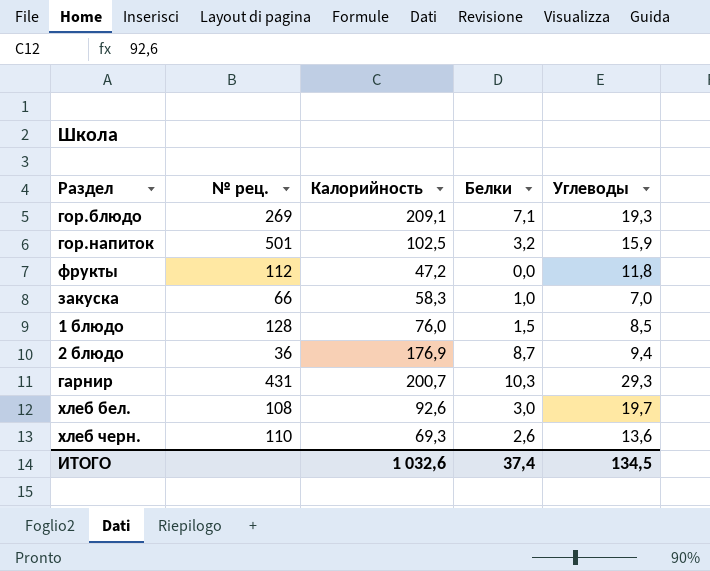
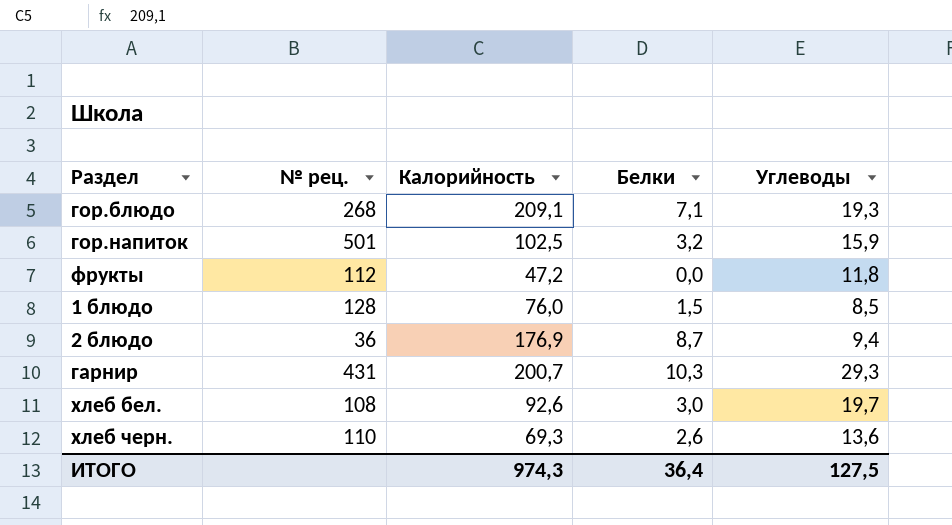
row закуска: 66 | 58,3 | 1,0 | 7,0 -> none
гор.блюдо | № рец.: 269 -> 268
ИТОГО | Калорийность: 1 032,6 -> 974,3
ИТОГО | Белки: 37,4 -> 36,4
ИТОГО | Углеводы: 134,5 -> 127,5

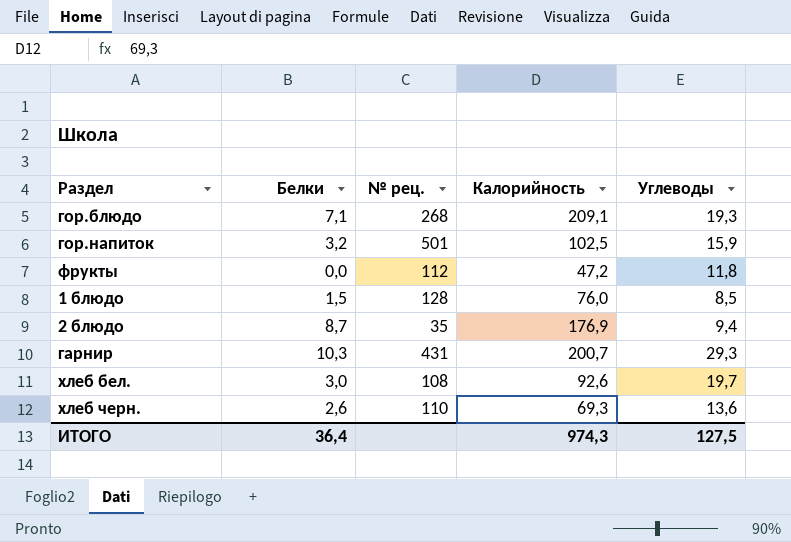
column Белки | position: 4 -> 2
2 блюдо | № рец.: 36 -> 35

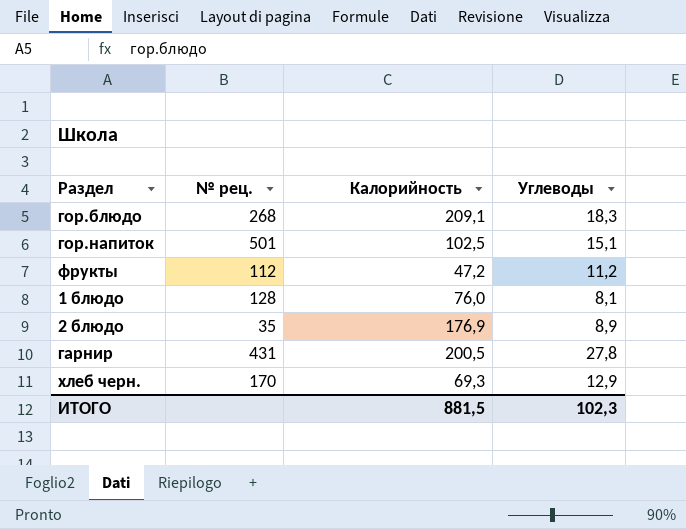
column Белки | position: 2 -> none
row хлеб бел.: 3,0 | 108 | 92,6 | 19,7 -> none
гор.блюдо | Углеводы: 19,3 -> 18,3
гор.напиток | Углеводы: 15,9 -> 15,1
фрукты | Углеводы: 11,8 -> 11,2
1 блюдо | Углеводы: 8,5 -> 8,1
2 блюдо | Углеводы: 9,4 -> 8,9
гарнир | Калорийность: 200,7 -> 200,5
гарнир | Углеводы: 29,3 -> 27,8
хлеб черн. | № рец.: 110 -> 170
хлеб черн. | Углеводы: 13,6 -> 12,9
ИТОГО | Калорийность: 974,3 -> 881,5
ИТОГО | Углеводы: 127,5 -> 102,3

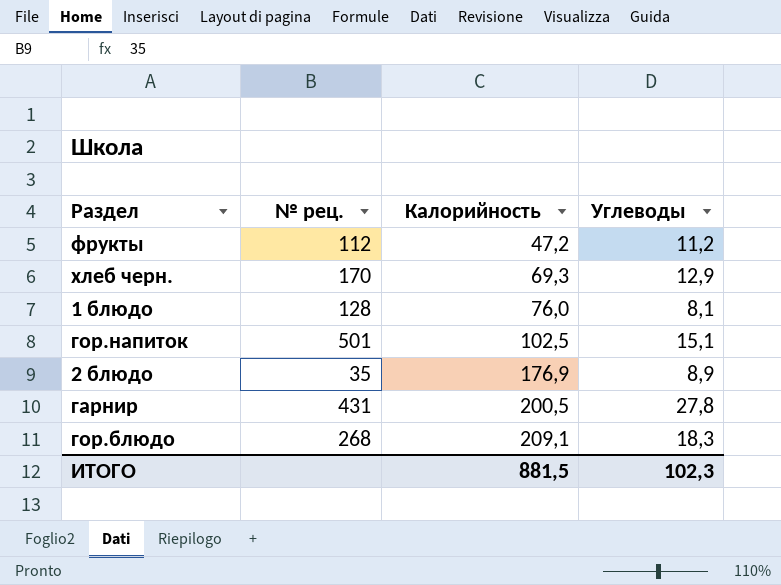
row order: none -> Калорийность ascending

